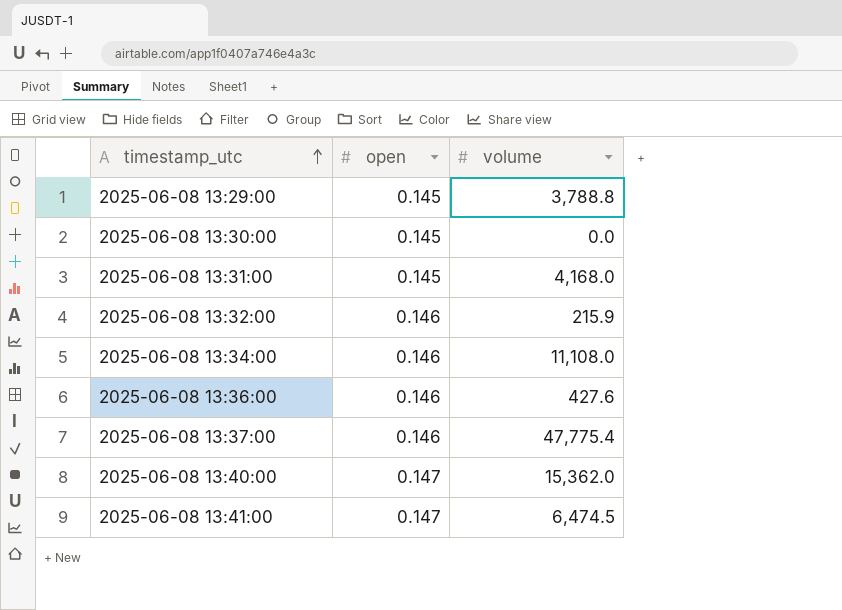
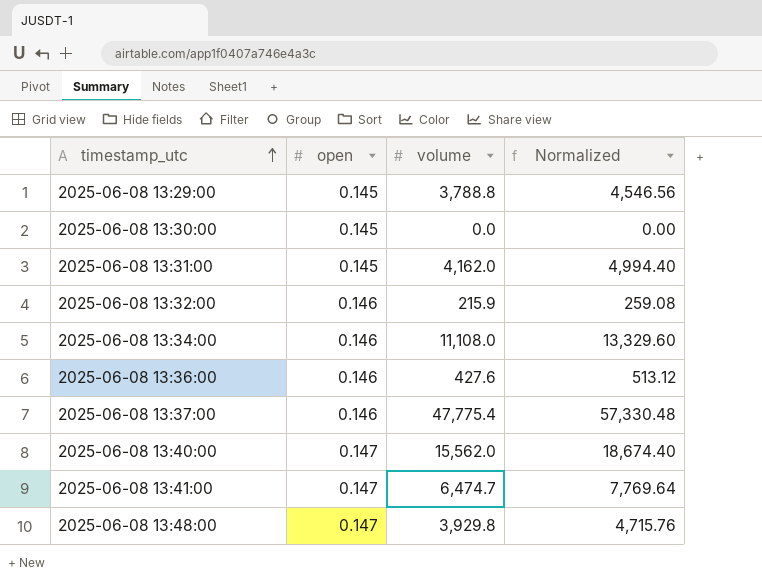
column Normalized | formula: none -> [volume] * 1.2
2025-06-08 13:31:00 | volume: 4,168.0 -> 4,162.0
2025-06-08 13:40:00 | volume: 15,362.0 -> 15,562.0
2025-06-08 13:41:00 | volume: 6,474.5 -> 6,474.7
row 2025-06-08 13:48:00: none -> 0.147 | 3,929.8 | 4,715.76

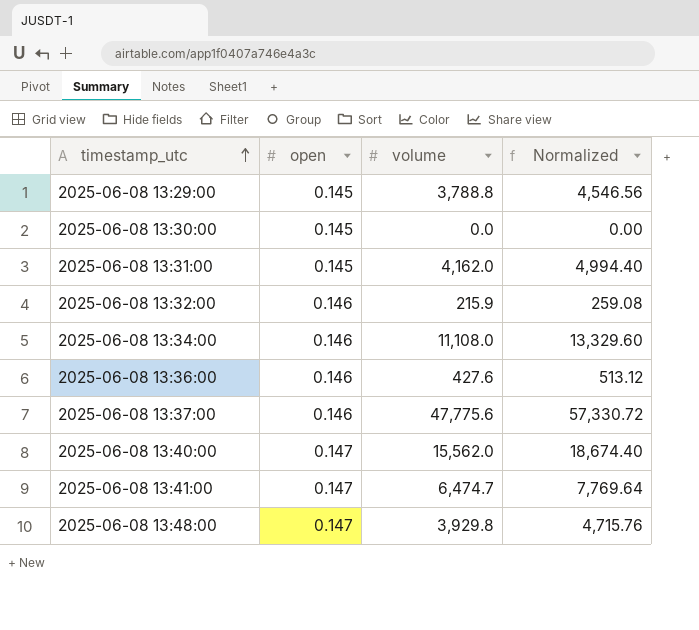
2025-06-08 13:37:00 | volume: 47,775.4 -> 47,775.6
2025-06-08 13:37:00 | Normalized: 57,330.48 -> 57,330.72

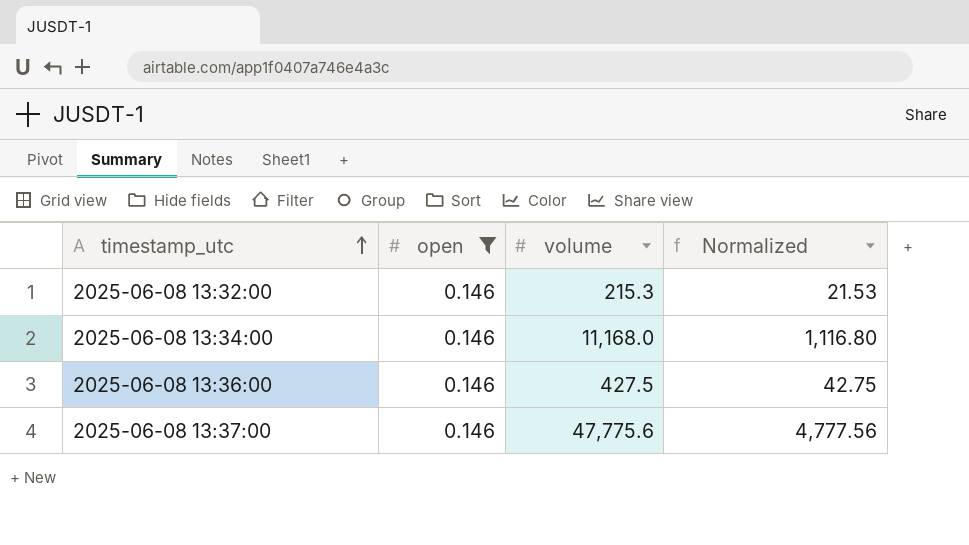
filter: none -> open = 0.146
column Normalized | formula: [volume] * 1.2 -> [volume] * 0.1
2025-06-08 13:32:00 | volume: 215.9 -> 215.3
2025-06-08 13:34:00 | volume: 11,108.0 -> 11,168.0
2025-06-08 13:36:00 | volume: 427.6 -> 427.5

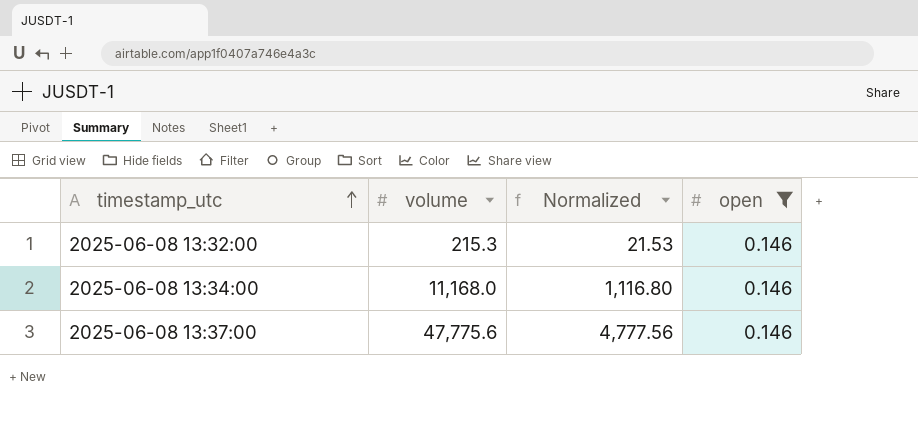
column open | position: 2 -> 4
row 2025-06-08 13:36:00: 0.146 | 427.5 | 42.75 -> none

